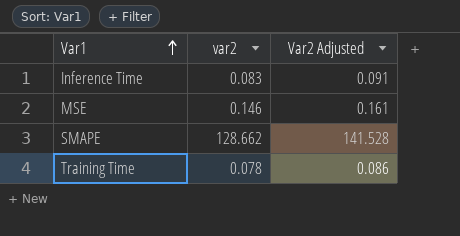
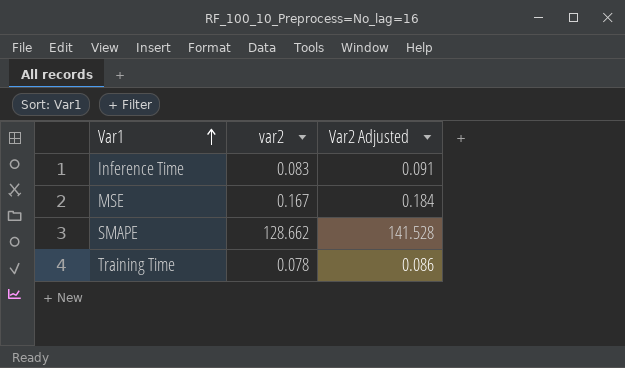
MSE | var2: 0.146 -> 0.167
MSE | Var2 Adjusted: 0.161 -> 0.184

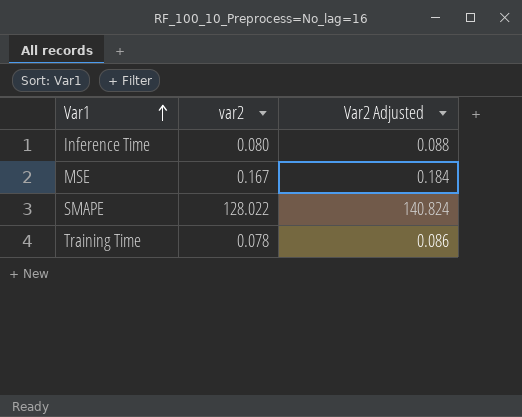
Inference Time | var2: 0.083 -> 0.080
Inference Time | Var2 Adjusted: 0.091 -> 0.088
SMAPE | var2: 128.662 -> 128.022
SMAPE | Var2 Adjusted: 141.528 -> 140.824

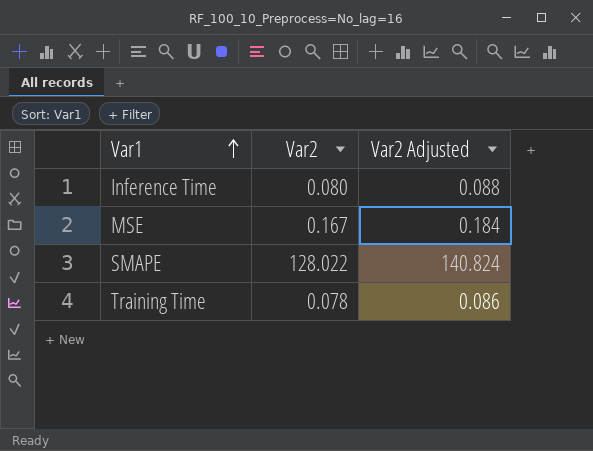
column name: var2 -> Var2

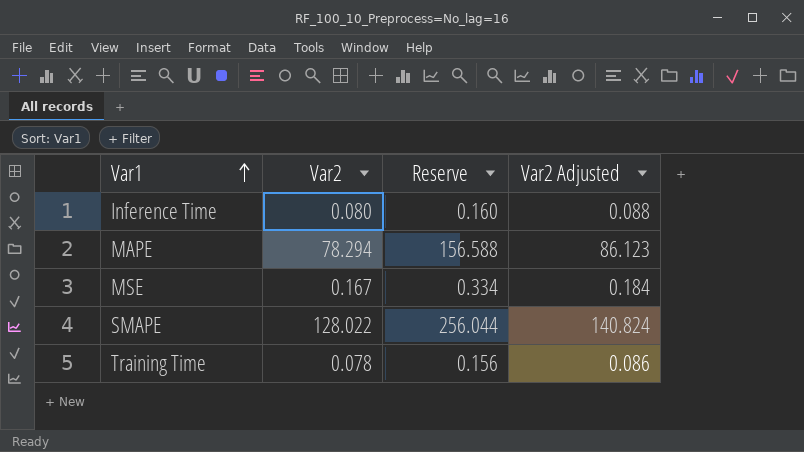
column Reserve | formula: none -> [Var2] * 2
row MAPE: none -> 78.294 | 156.588 | 86.123

